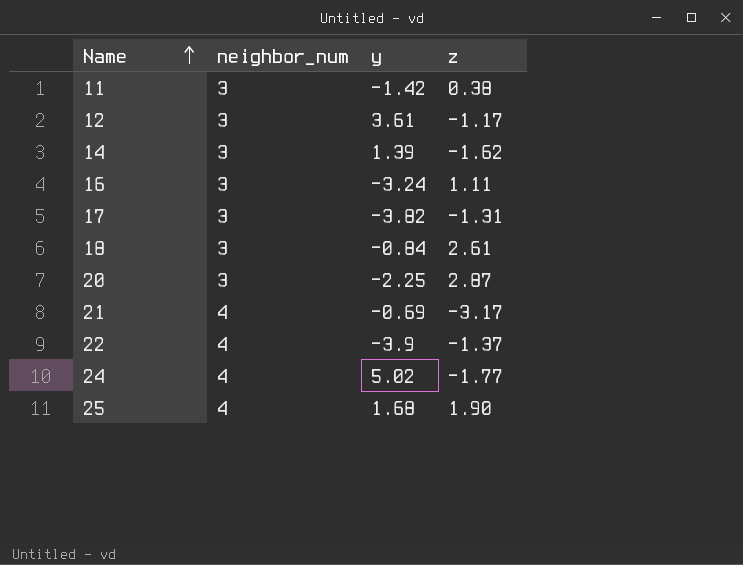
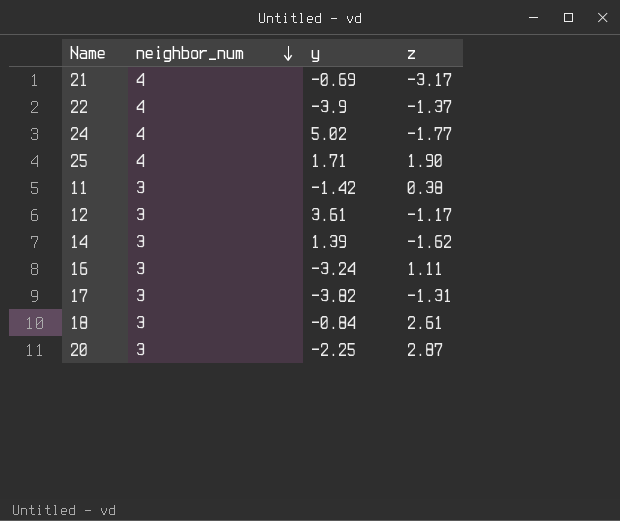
row order: Name ascending -> neighbor_num descending
25 | y: 1.68 -> 1.71

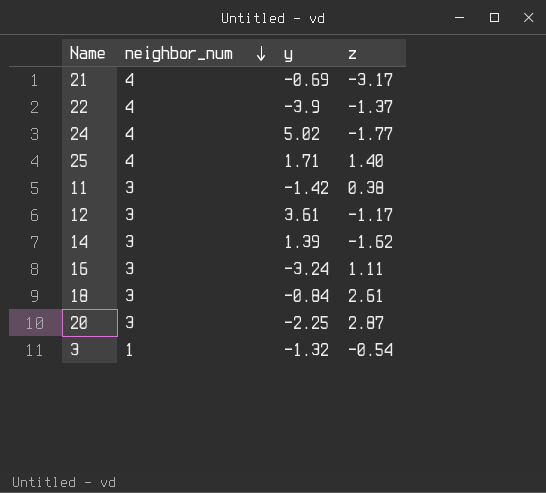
row 17: 3 | -3.82 | -1.31 -> none
25 | z: 1.90 -> 1.40
row 3: none -> 1 | -1.32 | -0.54

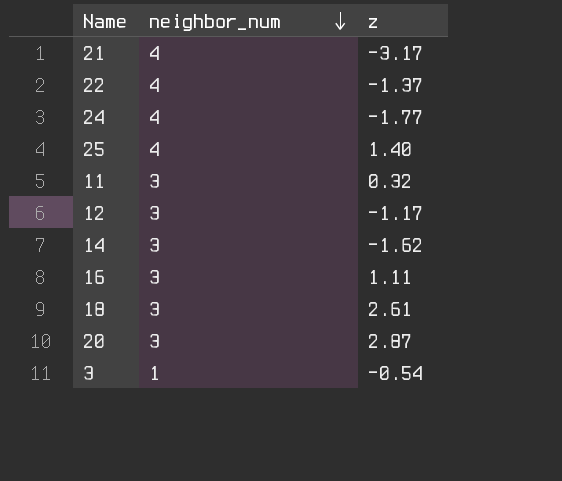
column y | position: 3 -> none
11 | z: 0.38 -> 0.32

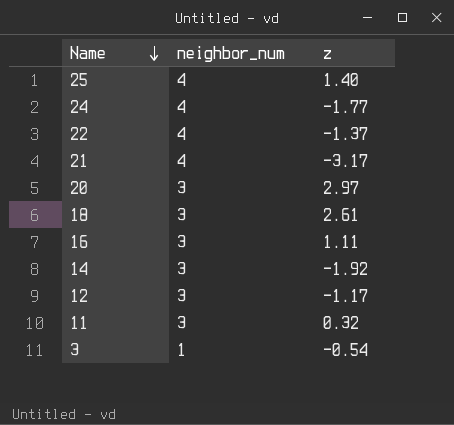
row order: neighbor_num descending -> Name descending
20 | z: 2.87 -> 2.97
14 | z: -1.62 -> -1.92

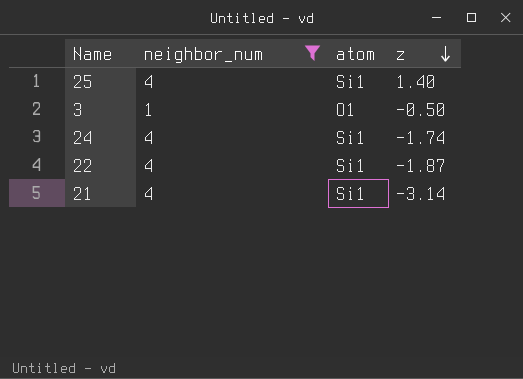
filter: none -> neighbor_num != 3
row order: Name descending -> z descending
column atom | position: none -> 3
3 | z: -0.54 -> -0.50
24 | z: -1.77 -> -1.74
22 | z: -1.37 -> -1.87
21 | z: -3.17 -> -3.14

